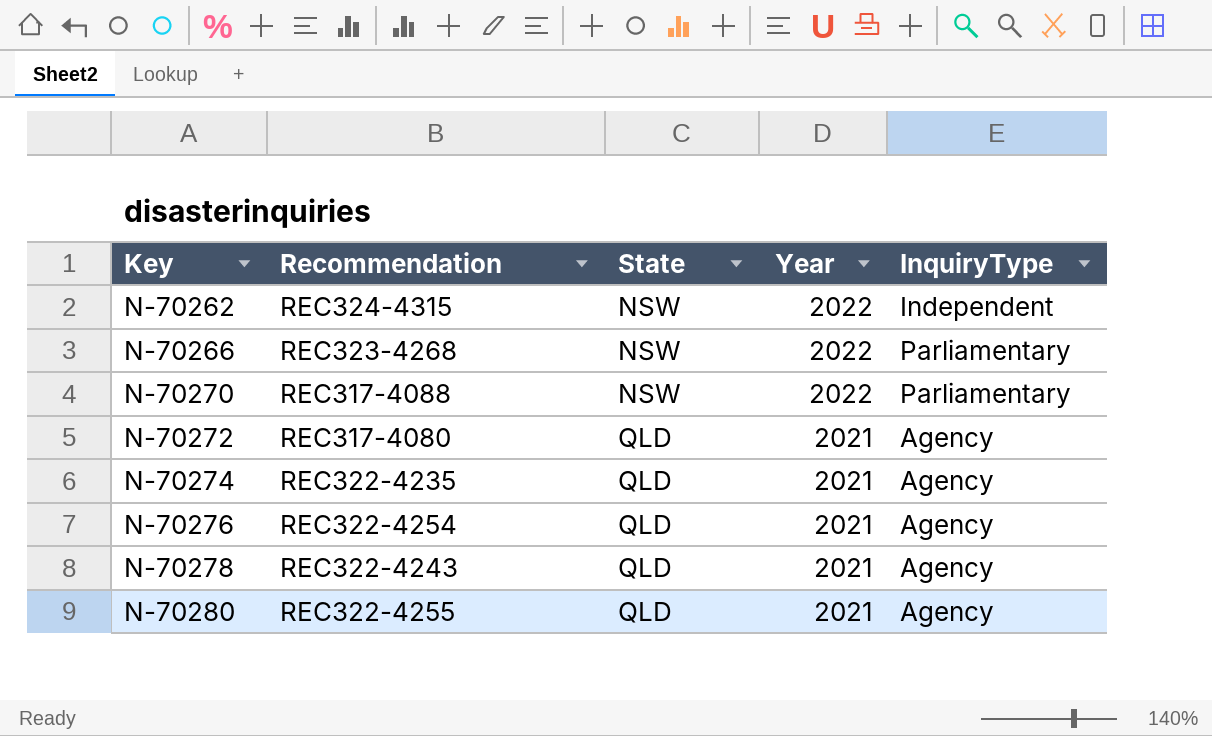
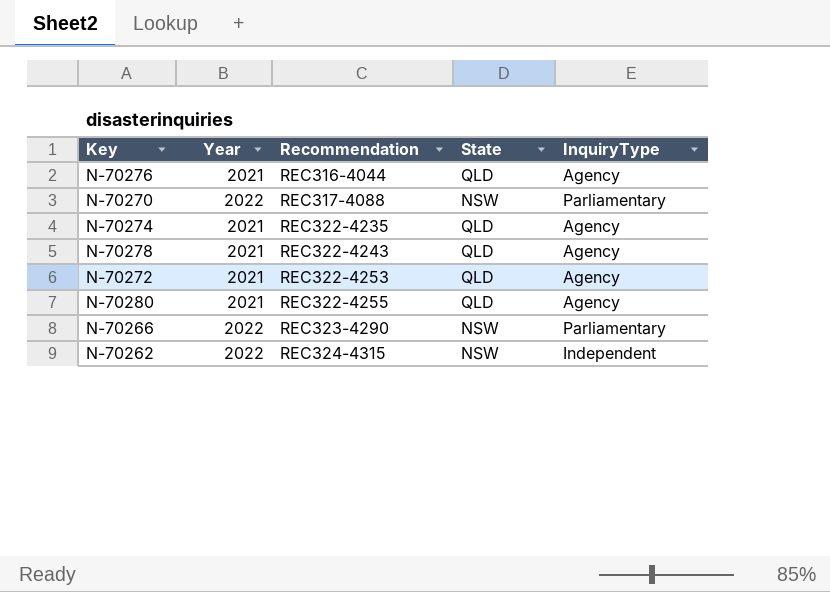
row order: Key ascending -> Recommendation ascending
column Year | position: 4 -> 2
N-70276 | Recommendation: REC322-4254 -> REC316-4044
N-70272 | Recommendation: REC317-4080 -> REC322-4253
N-70266 | Recommendation: REC323-4268 -> REC323-4290

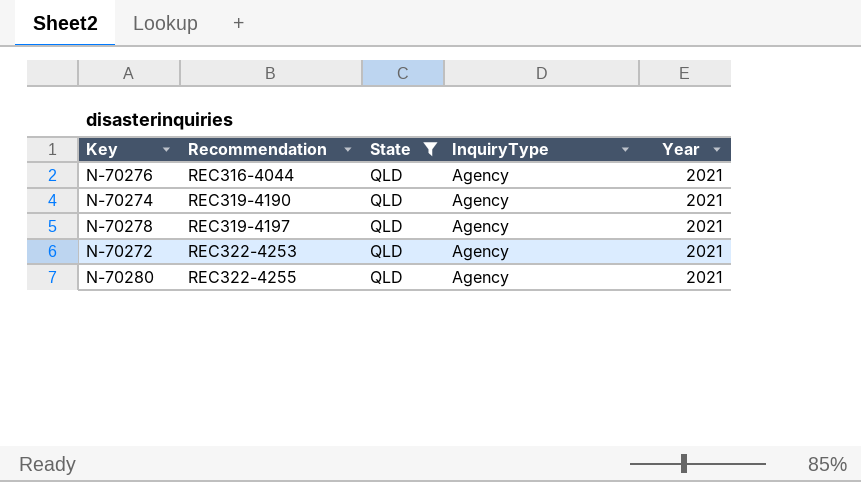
filter: none -> State = QLD
column Year | position: 2 -> 5
N-70274 | Recommendation: REC322-4235 -> REC319-4190
N-70278 | Recommendation: REC322-4243 -> REC319-4197

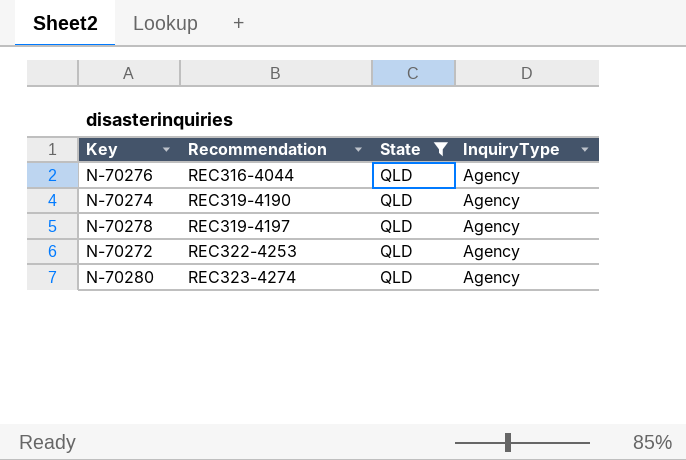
column Year | position: 5 -> none
N-70280 | Recommendation: REC322-4255 -> REC323-4274

